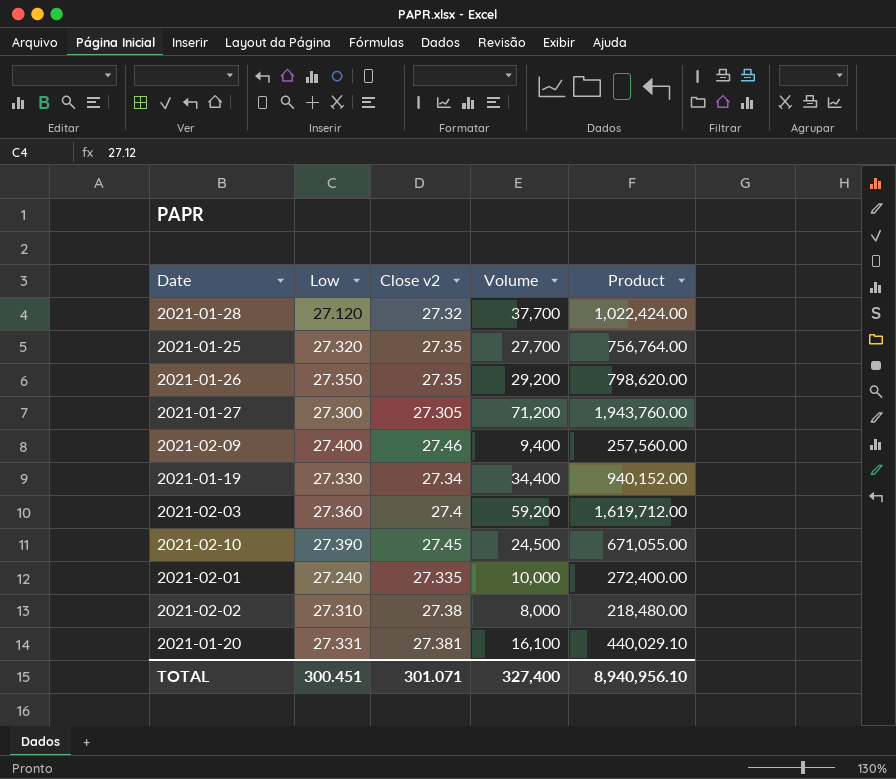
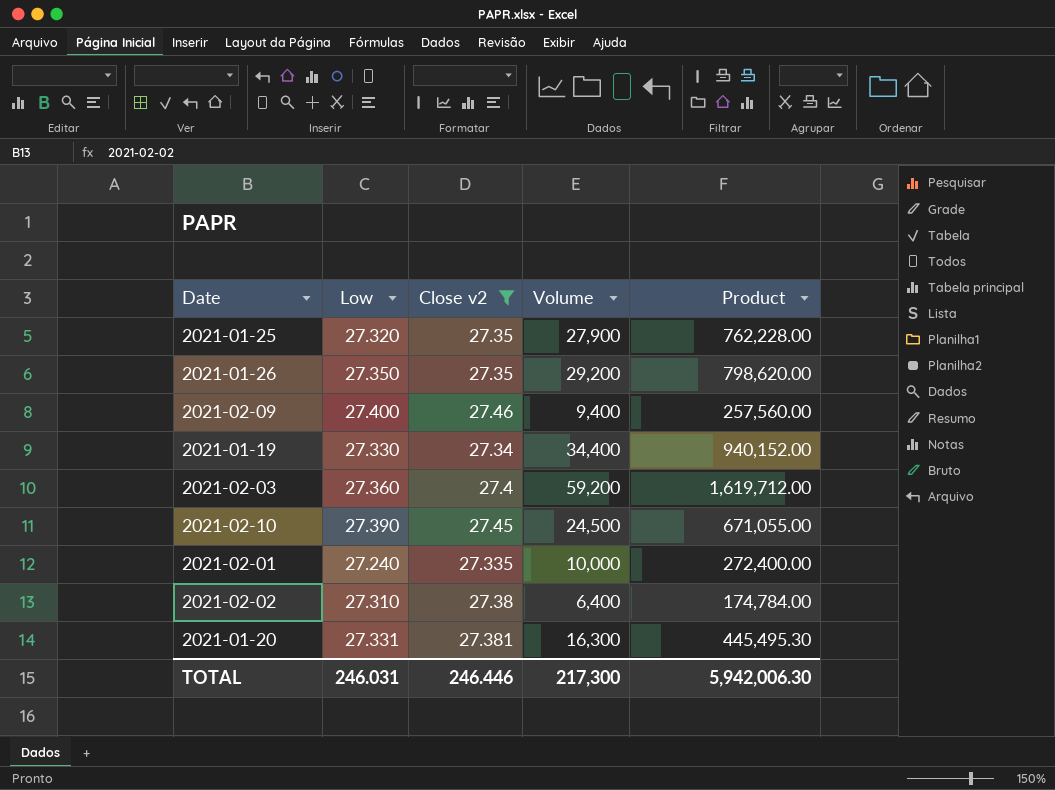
filter: none -> Close v2 >= 27.335
2021-01-25 | Volume: 27,700 -> 27,900
2021-01-25 | Product: 756,764.00 -> 762,228.00
2021-02-02 | Volume: 8,000 -> 6,400
2021-02-02 | Product: 218,480.00 -> 174,784.00
2021-01-20 | Volume: 16,100 -> 16,300
2021-01-20 | Product: 440,029.10 -> 445,495.30
TOTAL | Low: 300.451 -> 246.031
TOTAL | Close v2: 301.071 -> 246.446
TOTAL | Volume: 327,400 -> 217,300
TOTAL | Product: 8,940,956.10 -> 5,942,006.30

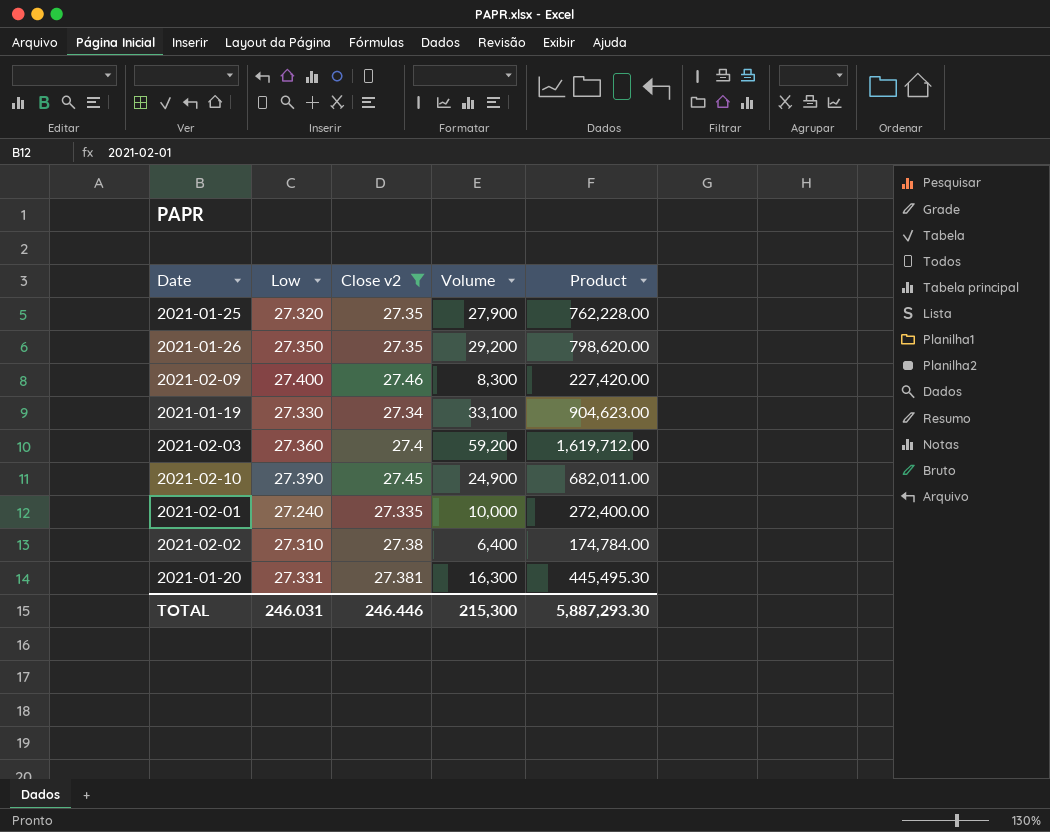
2021-02-09 | Volume: 9,400 -> 8,300
2021-02-09 | Product: 257,560.00 -> 227,420.00
2021-01-19 | Volume: 34,400 -> 33,100
2021-01-19 | Product: 940,152.00 -> 904,623.00
2021-02-10 | Volume: 24,500 -> 24,900
2021-02-10 | Product: 671,055.00 -> 682,011.00
TOTAL | Volume: 217,300 -> 215,300
TOTAL | Product: 5,942,006.30 -> 5,887,293.30

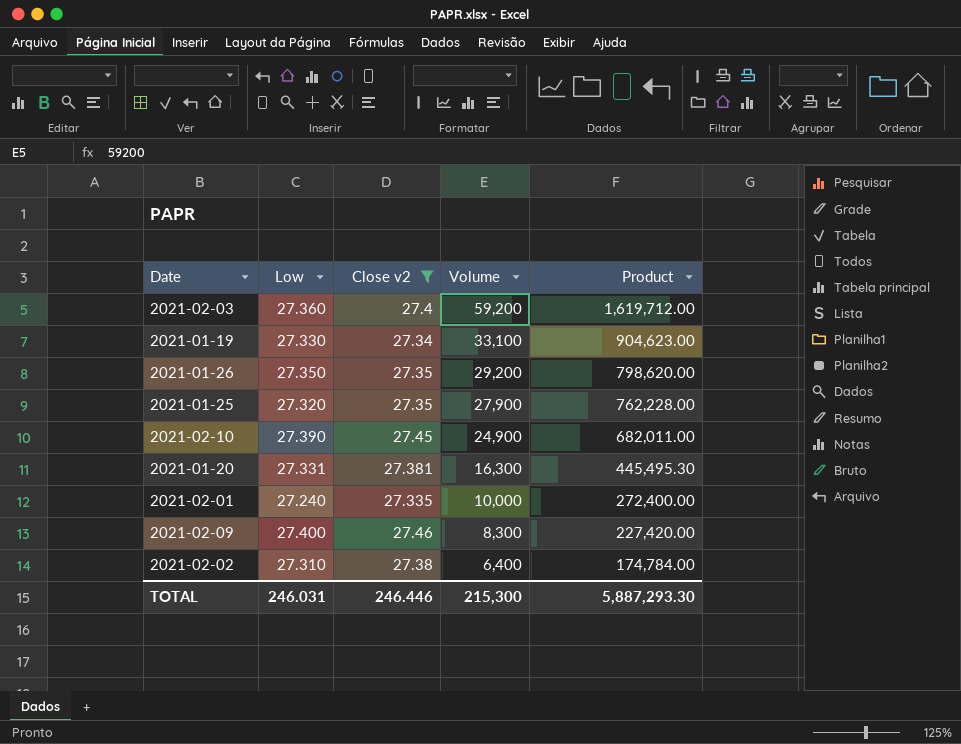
row order: none -> Volume descending

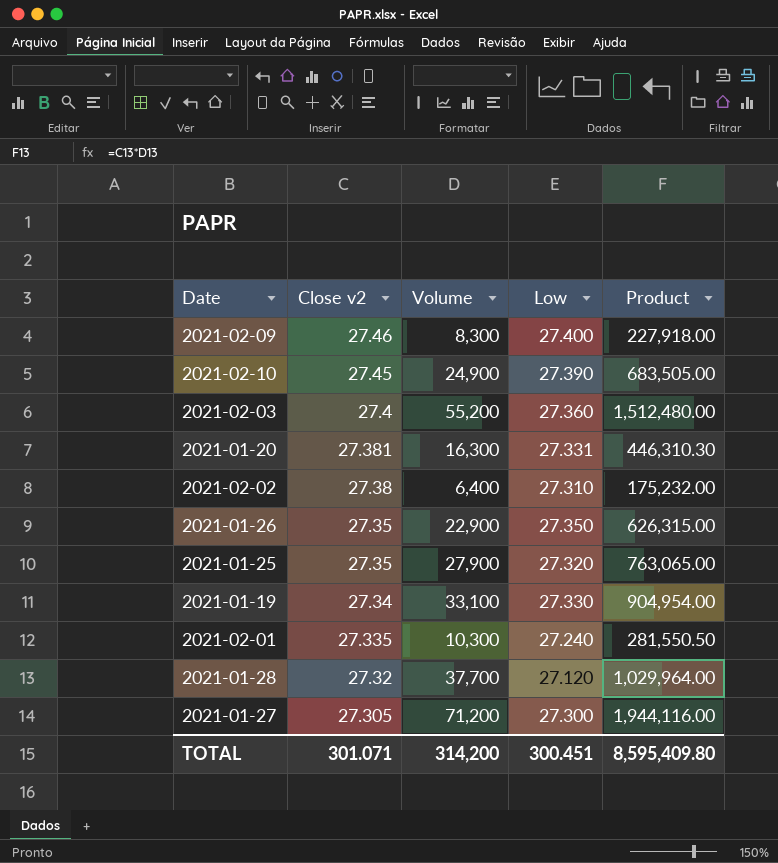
filter: Close v2 >= 27.335 -> none
row order: Volume descending -> Close v2 descending
column Low | position: 2 -> 4
column Product | formula: [Low] * [Volume] -> [Close v2] * [Volume]
2021-02-03 | Volume: 59,200 -> 55,200
2021-01-26 | Volume: 29,200 -> 22,900
2021-02-01 | Volume: 10,000 -> 10,300
TOTAL | Close v2: 246.446 -> 301.071
TOTAL | Volume: 215,300 -> 314,200
TOTAL | Low: 246.031 -> 300.451
TOTAL | Product: 5,887,293.30 -> 8,595,409.80

